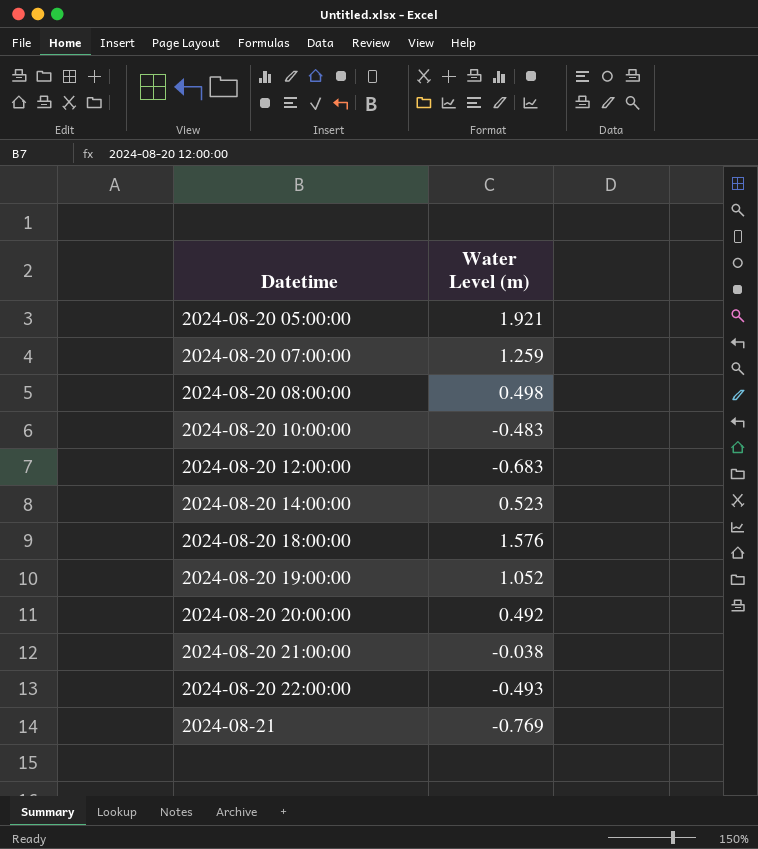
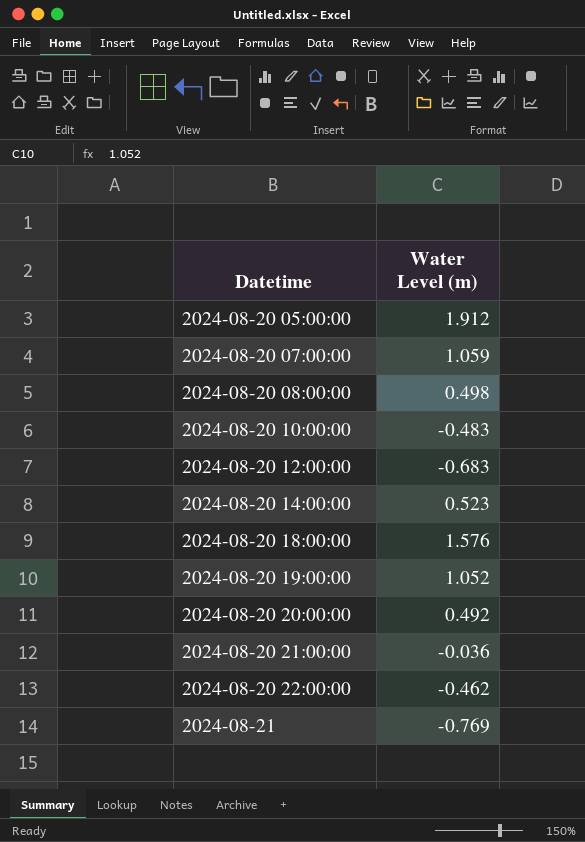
2024-08-20 05:00:00 | Water Level (m): 1.921 -> 1.912
2024-08-20 07:00:00 | Water Level (m): 1.259 -> 1.059
2024-08-20 21:00:00 | Water Level (m): -0.038 -> -0.036
2024-08-20 22:00:00 | Water Level (m): -0.493 -> -0.462

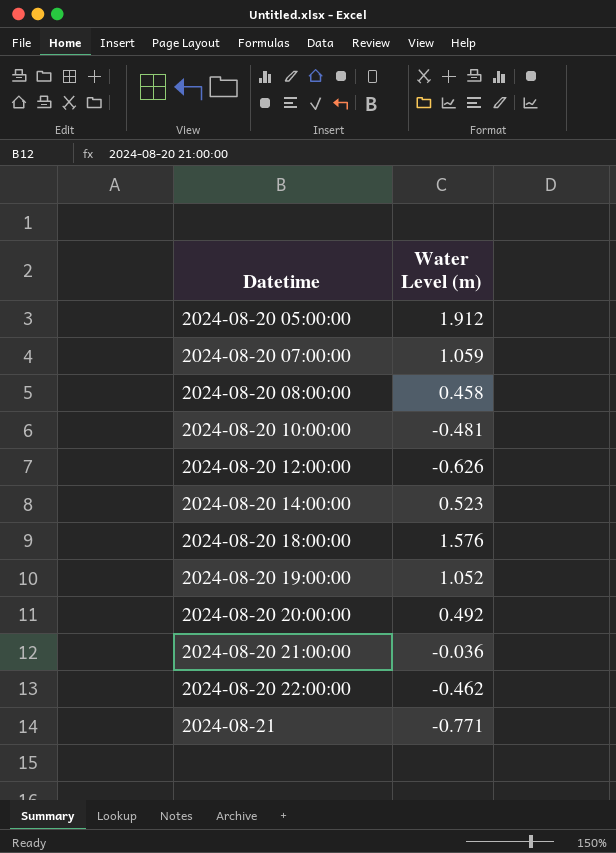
2024-08-20 08:00:00 | Water Level (m): 0.498 -> 0.458
2024-08-20 10:00:00 | Water Level (m): -0.483 -> -0.481
2024-08-20 12:00:00 | Water Level (m): -0.683 -> -0.626
2024-08-21 | Water Level (m): -0.769 -> -0.771

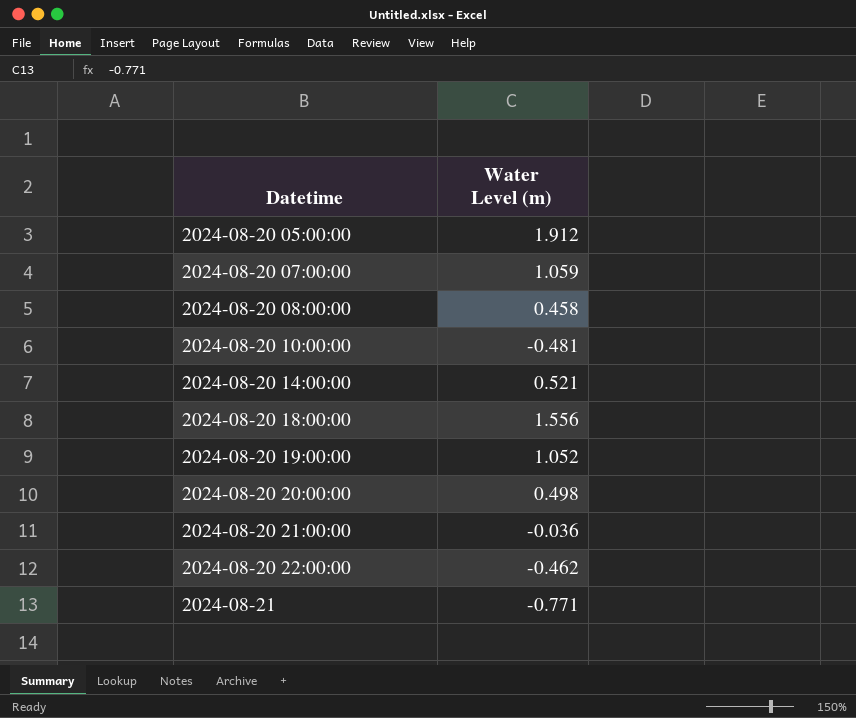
row 2024-08-20 12:00:00: -0.626 -> none
2024-08-20 14:00:00 | Water Level (m): 0.523 -> 0.521
2024-08-20 18:00:00 | Water Level (m): 1.576 -> 1.556
2024-08-20 20:00:00 | Water Level (m): 0.492 -> 0.498

